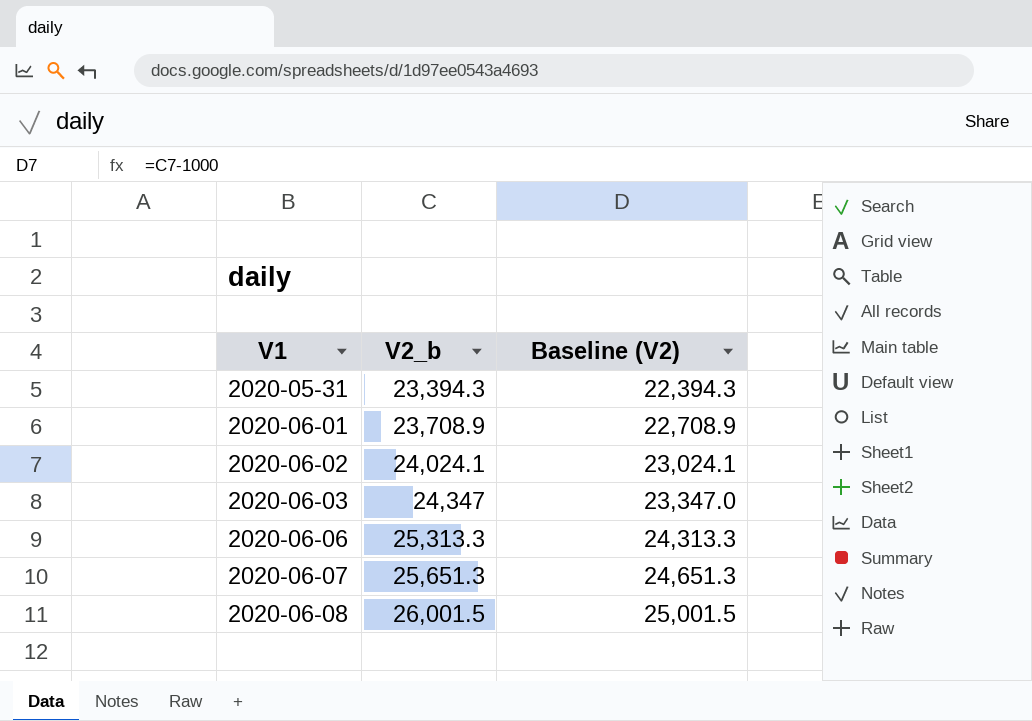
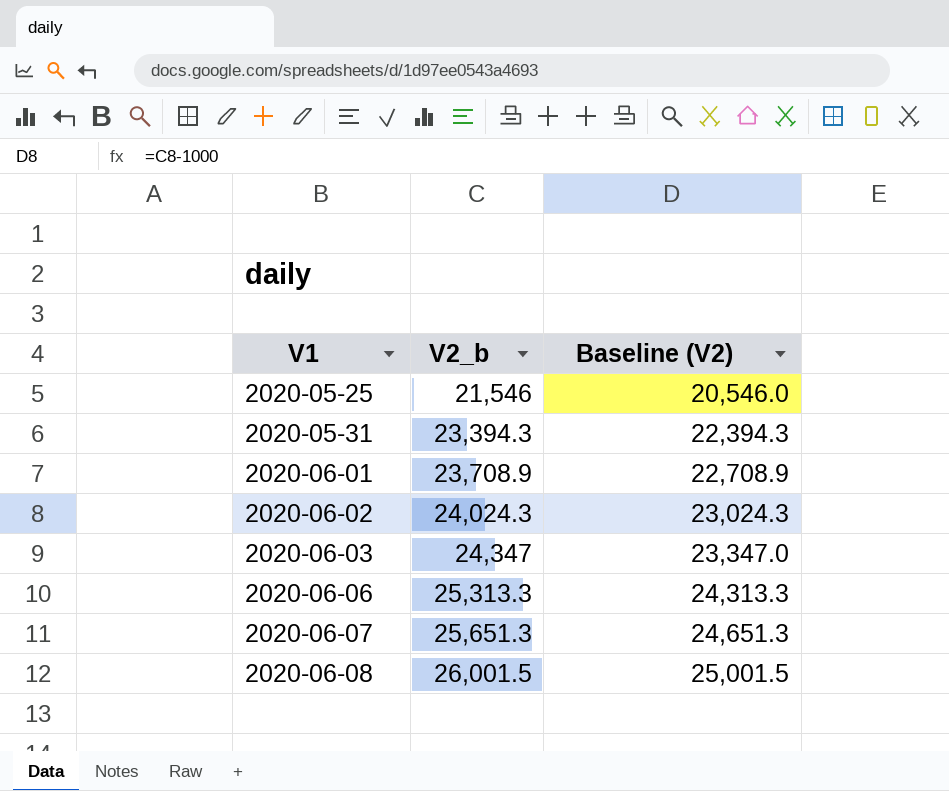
row 2020-05-25: none -> 21,546 | 20,546.0
2020-06-02 | V2_b: 24,024.1 -> 24,024.3
2020-06-02 | Baseline (V2): 23,024.1 -> 23,024.3

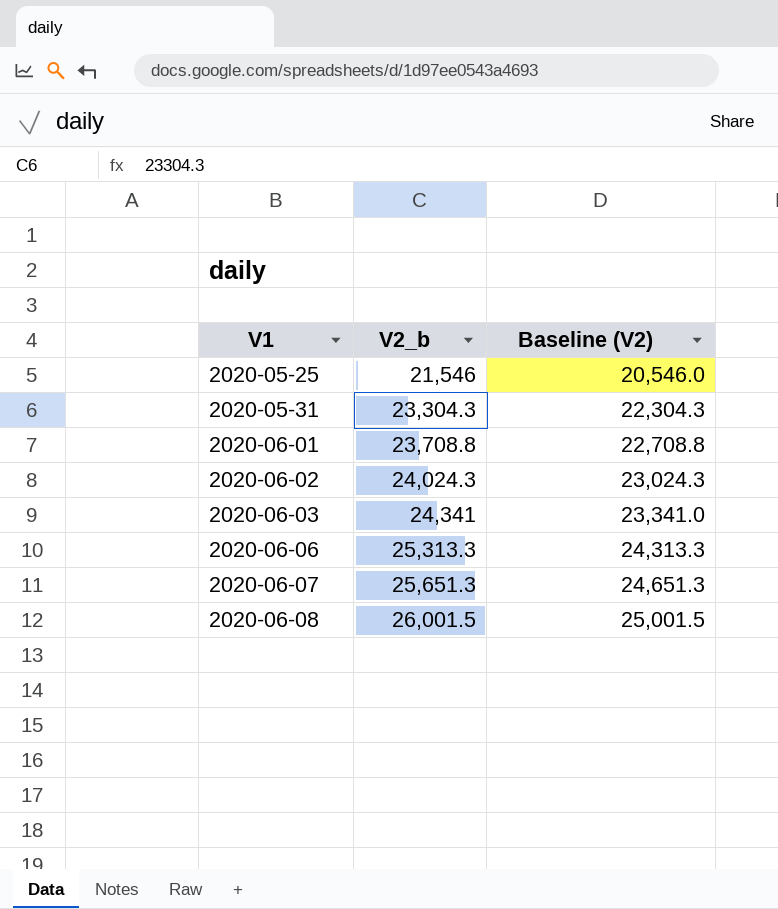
2020-05-31 | V2_b: 23,394.3 -> 23,304.3
2020-05-31 | Baseline (V2): 22,394.3 -> 22,304.3
2020-06-01 | V2_b: 23,708.9 -> 23,708.8
2020-06-01 | Baseline (V2): 22,708.9 -> 22,708.8
2020-06-03 | V2_b: 24,347 -> 24,341
2020-06-03 | Baseline (V2): 23,347.0 -> 23,341.0

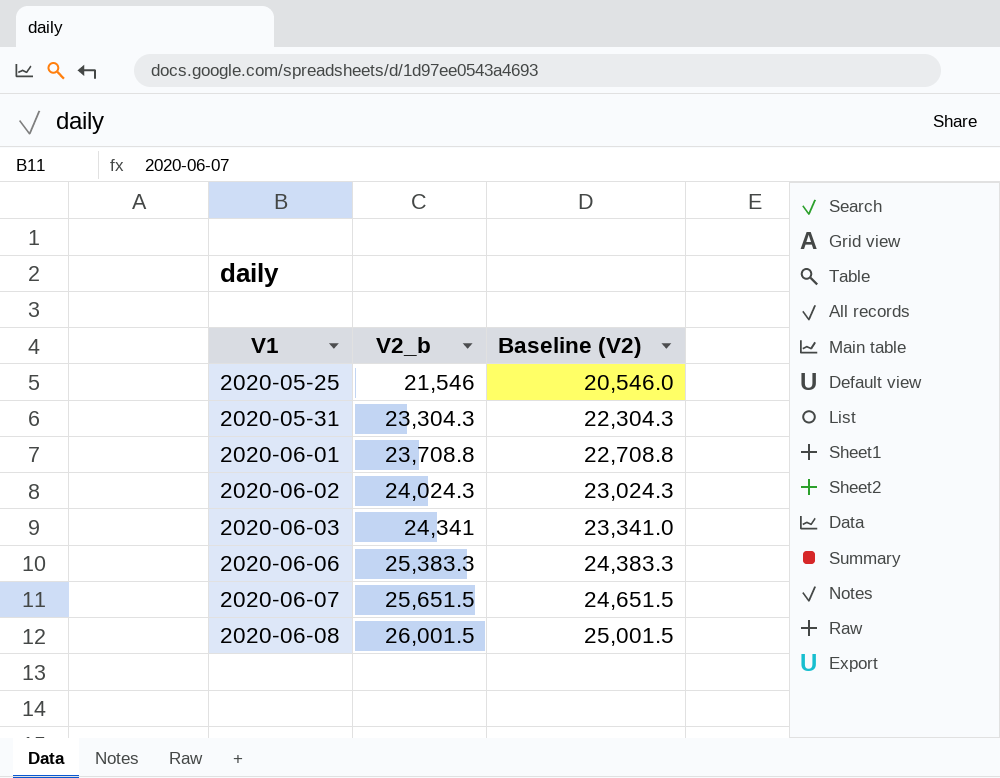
2020-06-06 | V2_b: 25,313.3 -> 25,383.3
2020-06-06 | Baseline (V2): 24,313.3 -> 24,383.3
2020-06-07 | V2_b: 25,651.3 -> 25,651.5
2020-06-07 | Baseline (V2): 24,651.3 -> 24,651.5

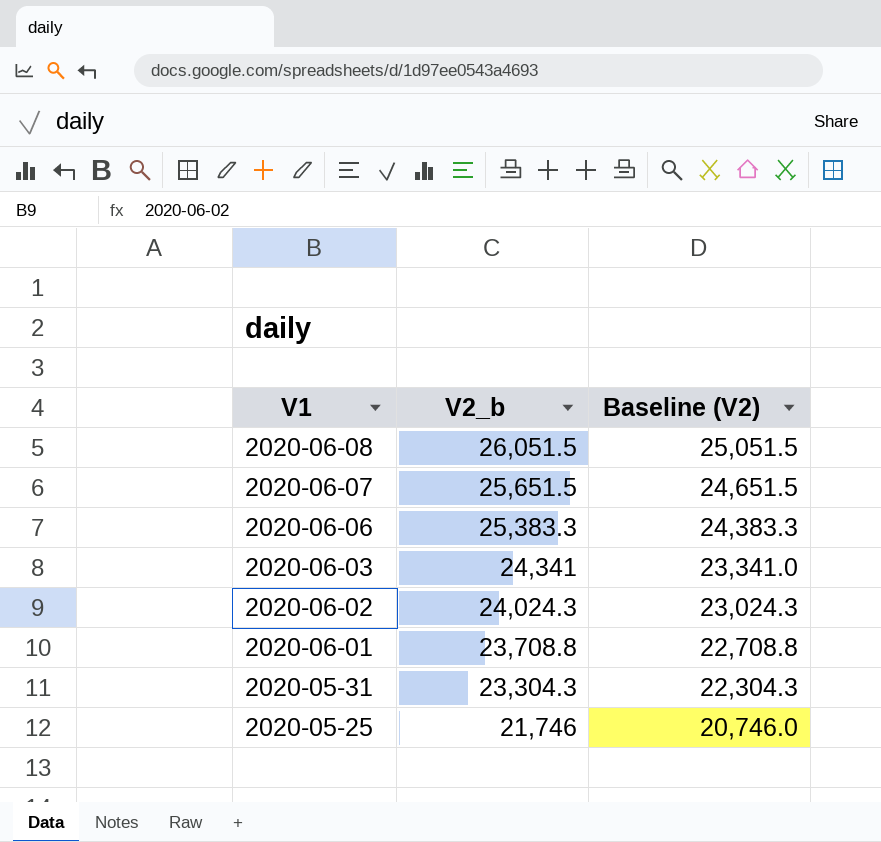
row order: V1 ascending -> V1 descending
2020-06-08 | V2_b: 26,001.5 -> 26,051.5
2020-06-08 | Baseline (V2): 25,001.5 -> 25,051.5
2020-05-25 | V2_b: 21,546 -> 21,746
2020-05-25 | Baseline (V2): 20,546.0 -> 20,746.0

